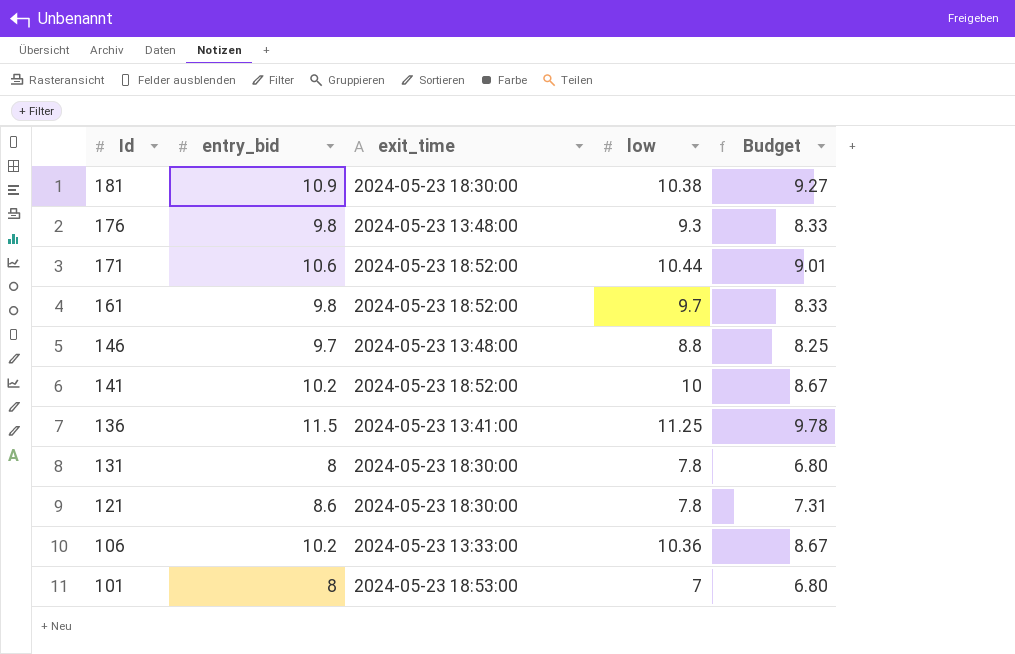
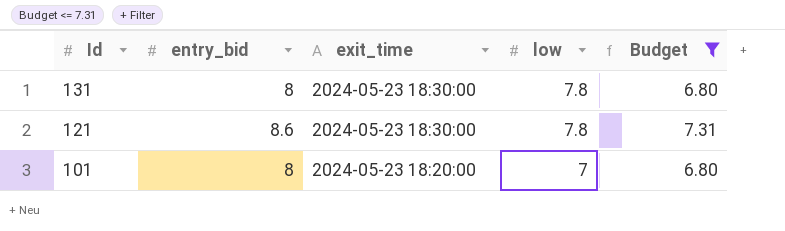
filter: none -> Budget <= 7.31
101 | exit_time: 2024-05-23 18:53:00 -> 2024-05-23 18:20:00

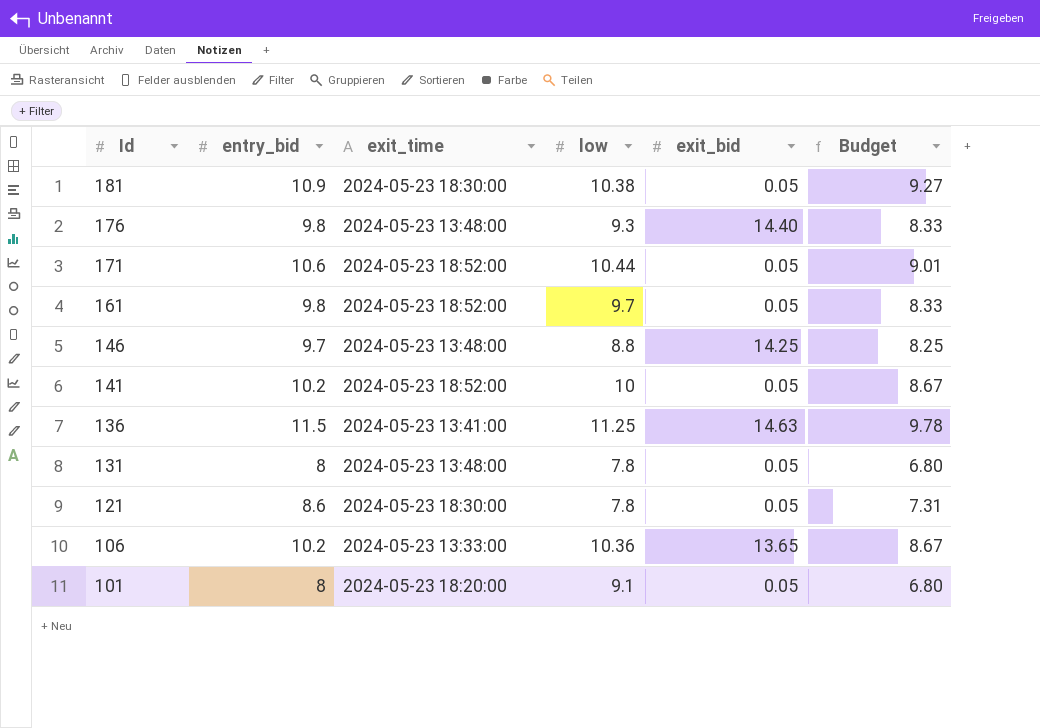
filter: Budget <= 7.31 -> none
column exit_bid | position: none -> 5
131 | exit_time: 2024-05-23 18:30:00 -> 2024-05-23 13:48:00
101 | low: 7 -> 9.1

